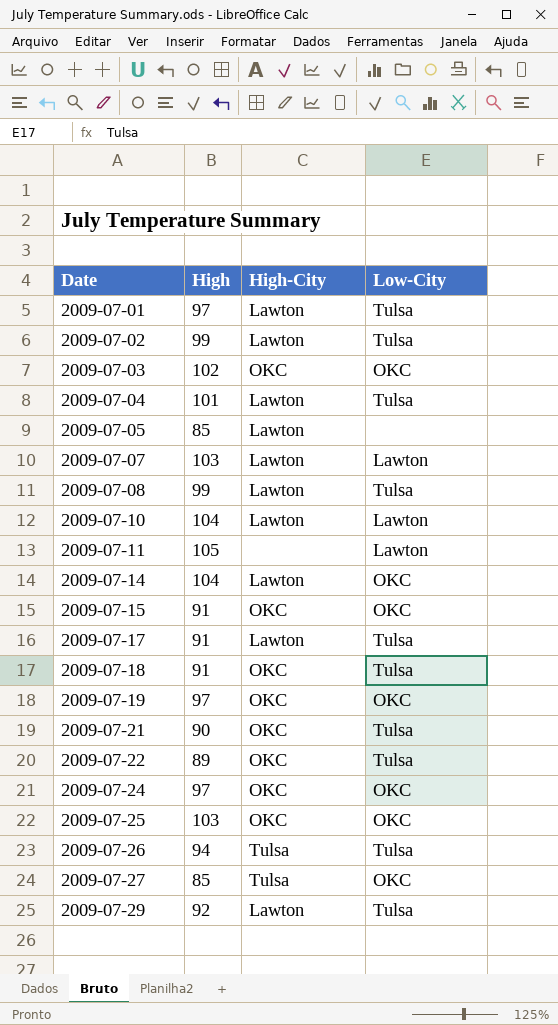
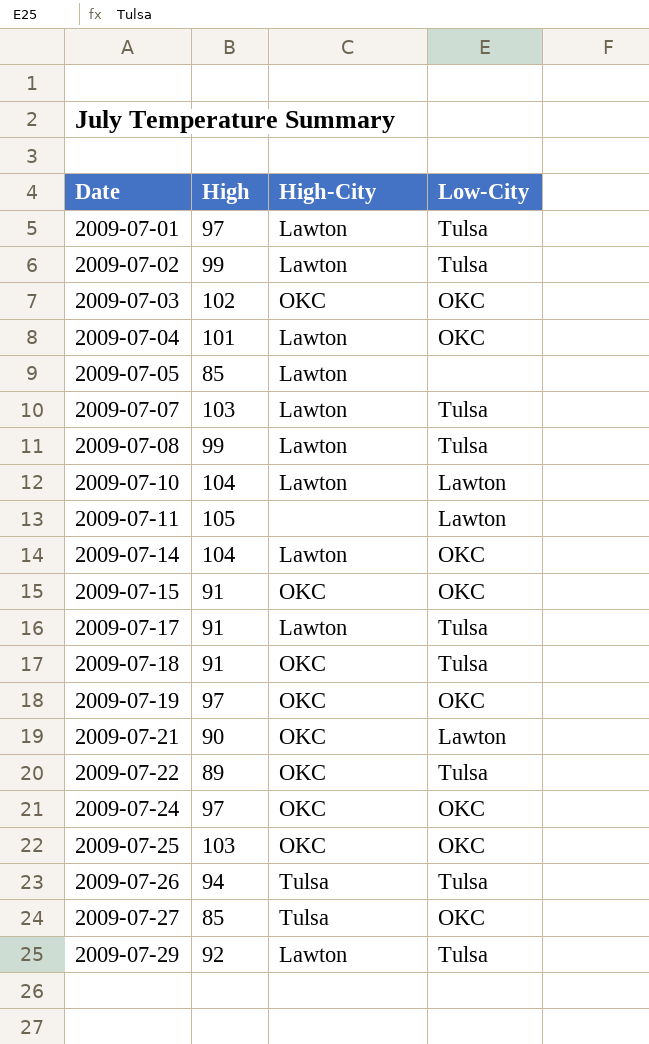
2009-07-04 | Low-City: Tulsa -> OKC
2009-07-07 | Low-City: Lawton -> Tulsa
2009-07-21 | Low-City: Tulsa -> Lawton

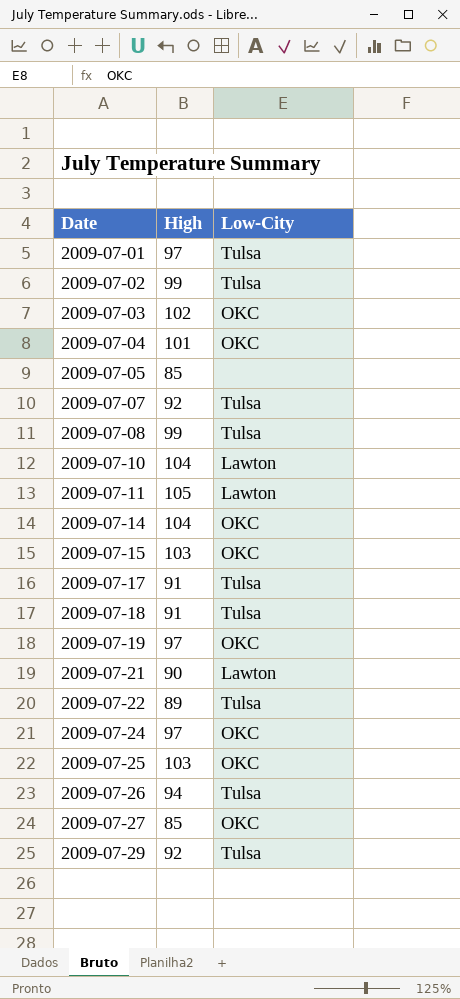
column High-City | position: 3 -> none
2009-07-07 | High: 103 -> 92
2009-07-15 | High: 91 -> 103

